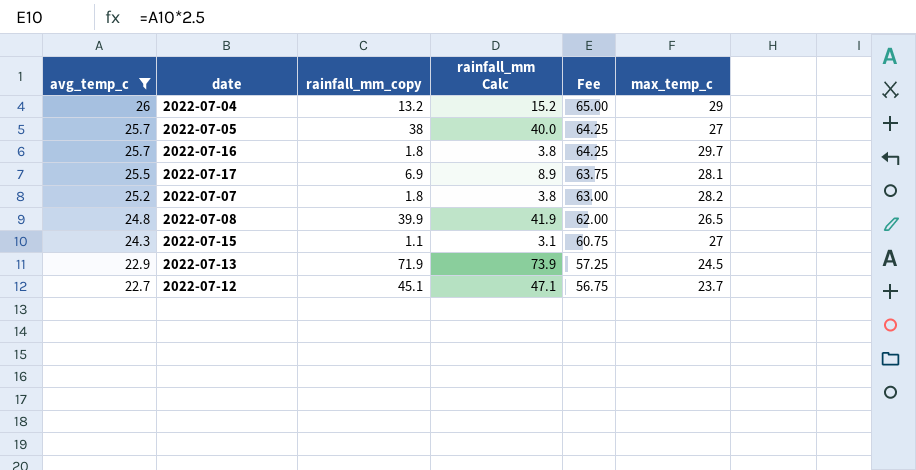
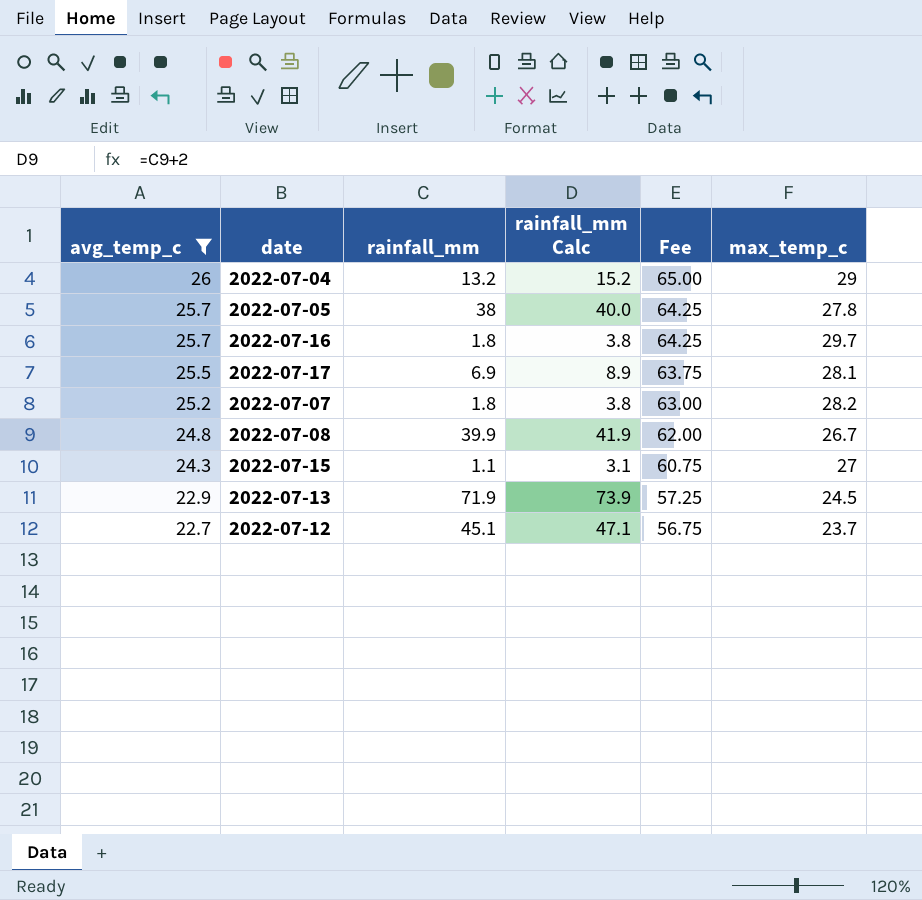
column name: rainfall_mm_copy -> rainfall_mm
2022-07-05 | max_temp_c: 27 -> 27.8
2022-07-08 | max_temp_c: 26.5 -> 26.7

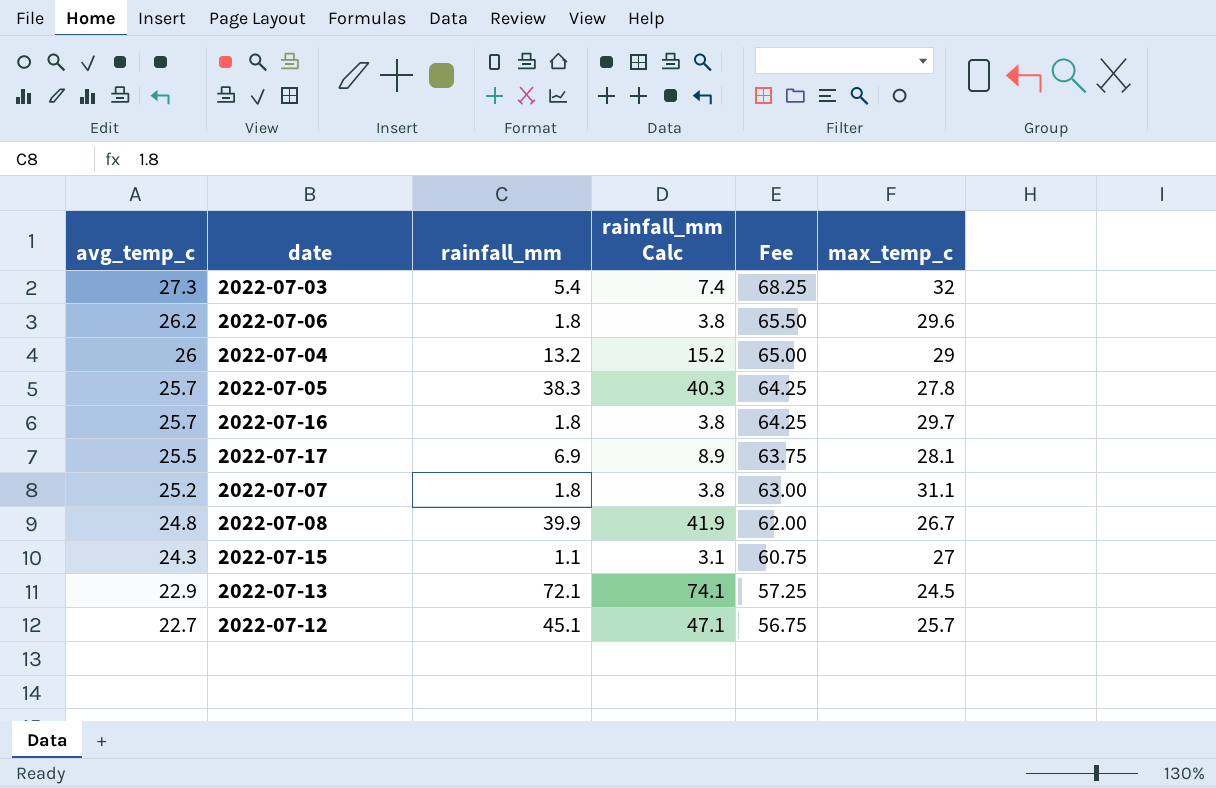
filter: avg_temp_c <= 26 -> none
2022-07-05 | rainfall_mm: 38 -> 38.3
2022-07-05 | rainfall_mm Calc: 40.0 -> 40.3
2022-07-07 | max_temp_c: 28.2 -> 31.1
2022-07-13 | rainfall_mm: 71.9 -> 72.1
2022-07-13 | rainfall_mm Calc: 73.9 -> 74.1
2022-07-12 | max_temp_c: 23.7 -> 25.7

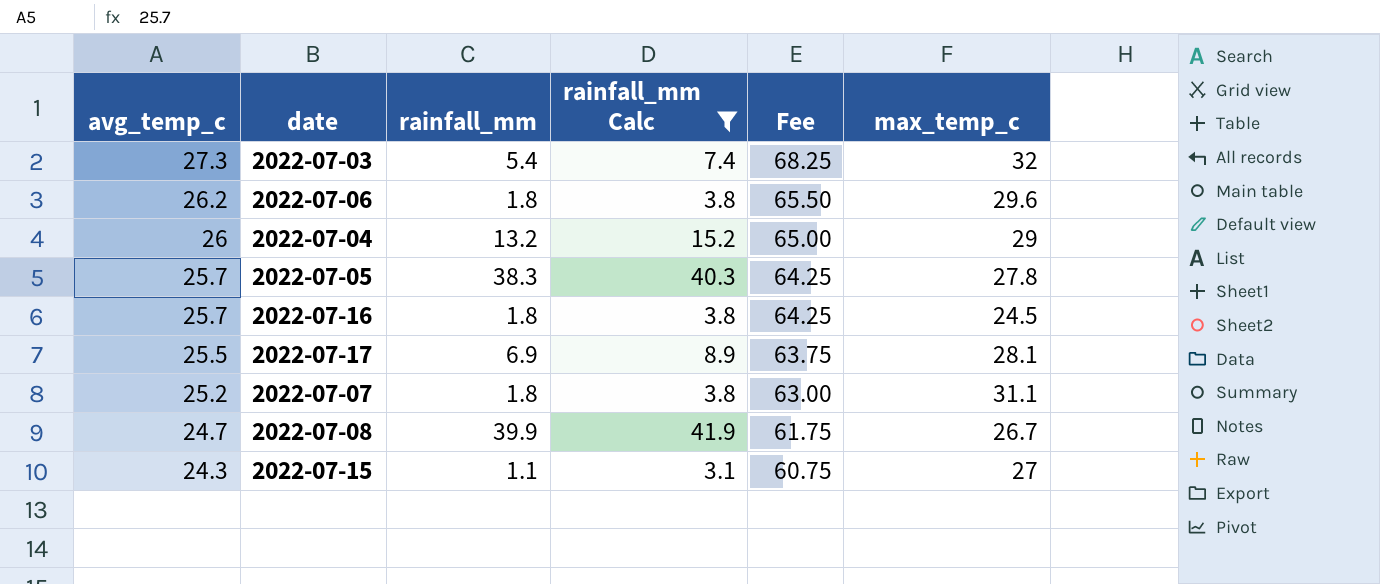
filter: none -> rainfall_mm Calc <= 41.9
2022-07-16 | max_temp_c: 29.7 -> 24.5
2022-07-08 | avg_temp_c: 24.8 -> 24.7
2022-07-08 | Fee: 62.00 -> 61.75

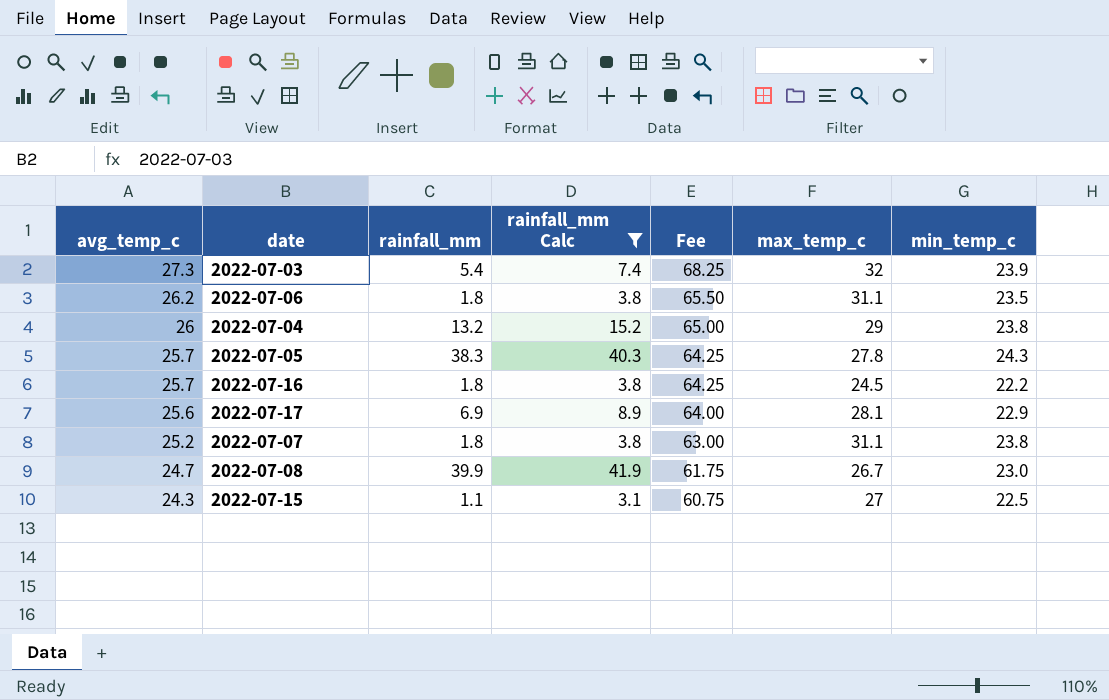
column min_temp_c | position: none -> 7
2022-07-06 | max_temp_c: 29.6 -> 31.1
2022-07-17 | avg_temp_c: 25.5 -> 25.6
2022-07-17 | Fee: 63.75 -> 64.00

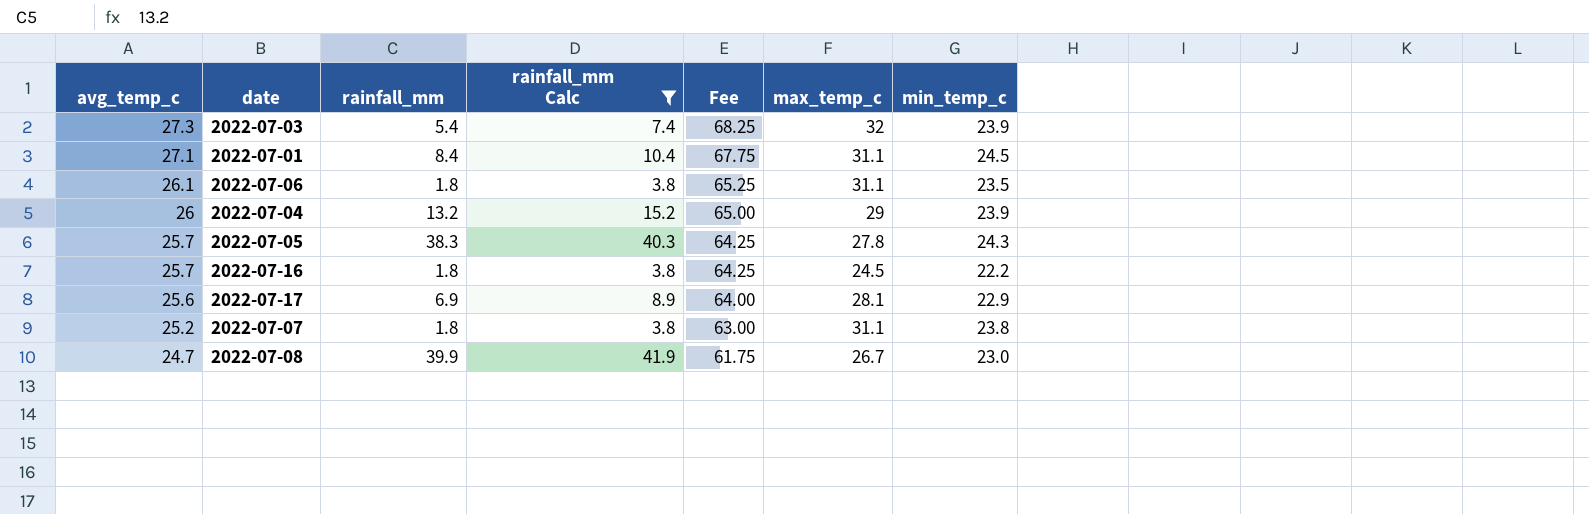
row 2022-07-15: 24.3 | 1.1 | 3.1 | 60.75 | 27 | 22.5 -> none
row 2022-07-01: none -> 27.1 | 8.4 | 10.4 | 67.75 | 31.1 | 24.5
2022-07-06 | avg_temp_c: 26.2 -> 26.1
2022-07-06 | Fee: 65.50 -> 65.25
2022-07-04 | min_temp_c: 23.8 -> 23.9

